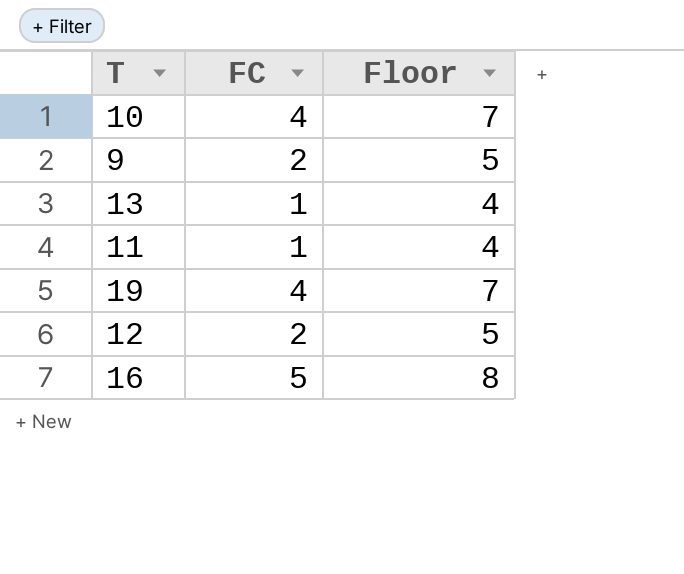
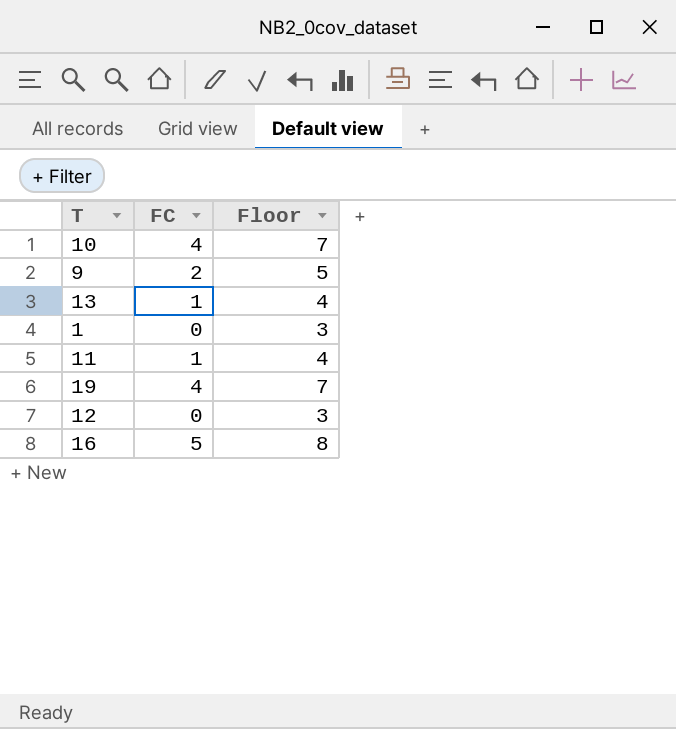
row 1: none -> 0 | 3
12 | FC: 2 -> 0
12 | Floor: 5 -> 3

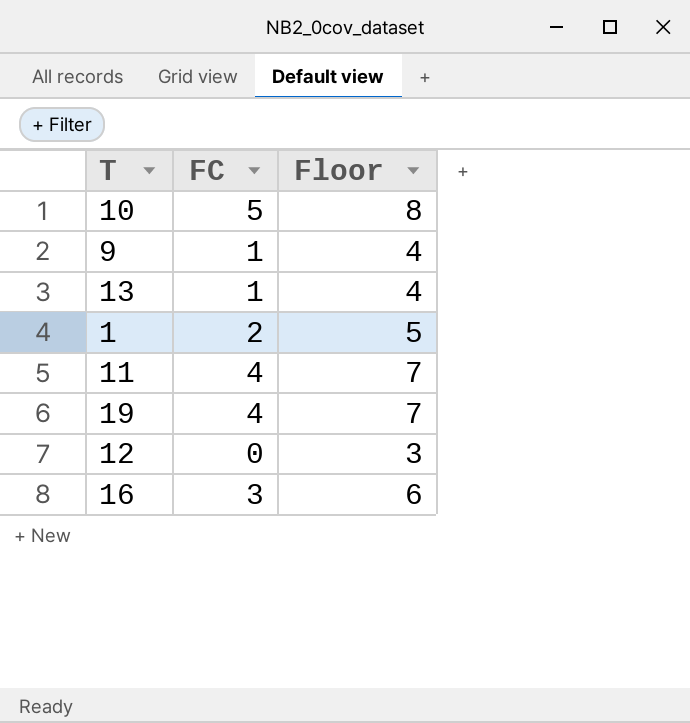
10 | FC: 4 -> 5
10 | Floor: 7 -> 8
9 | FC: 2 -> 1
9 | Floor: 5 -> 4
1 | FC: 0 -> 2
1 | Floor: 3 -> 5
11 | FC: 1 -> 4
11 | Floor: 4 -> 7
16 | FC: 5 -> 3
16 | Floor: 8 -> 6

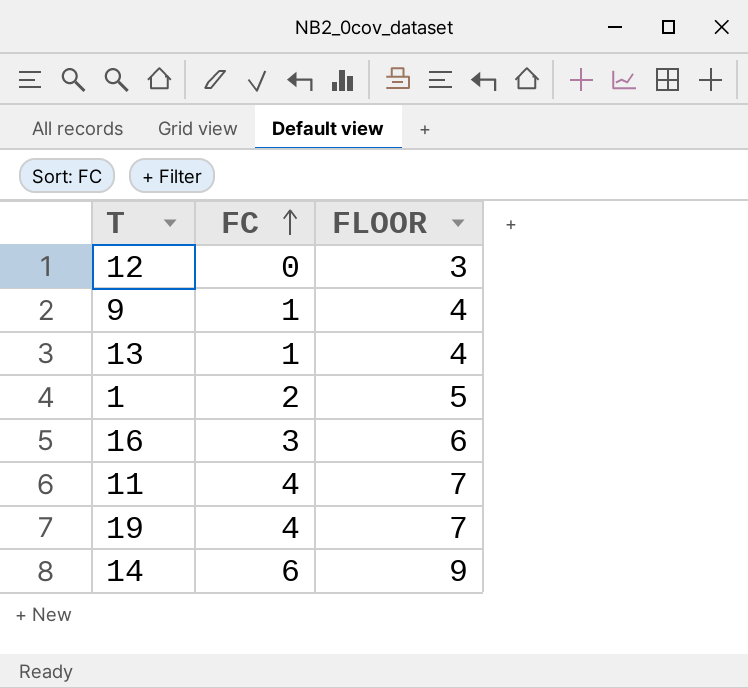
row order: none -> FC ascending
column name: Floor -> FLOOR
row 10: 5 | 8 -> none
row 14: none -> 6 | 9

